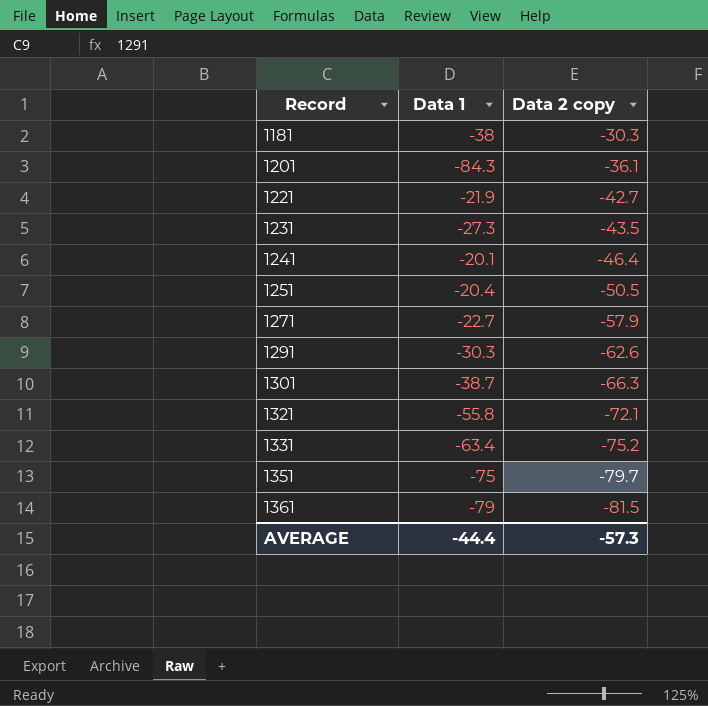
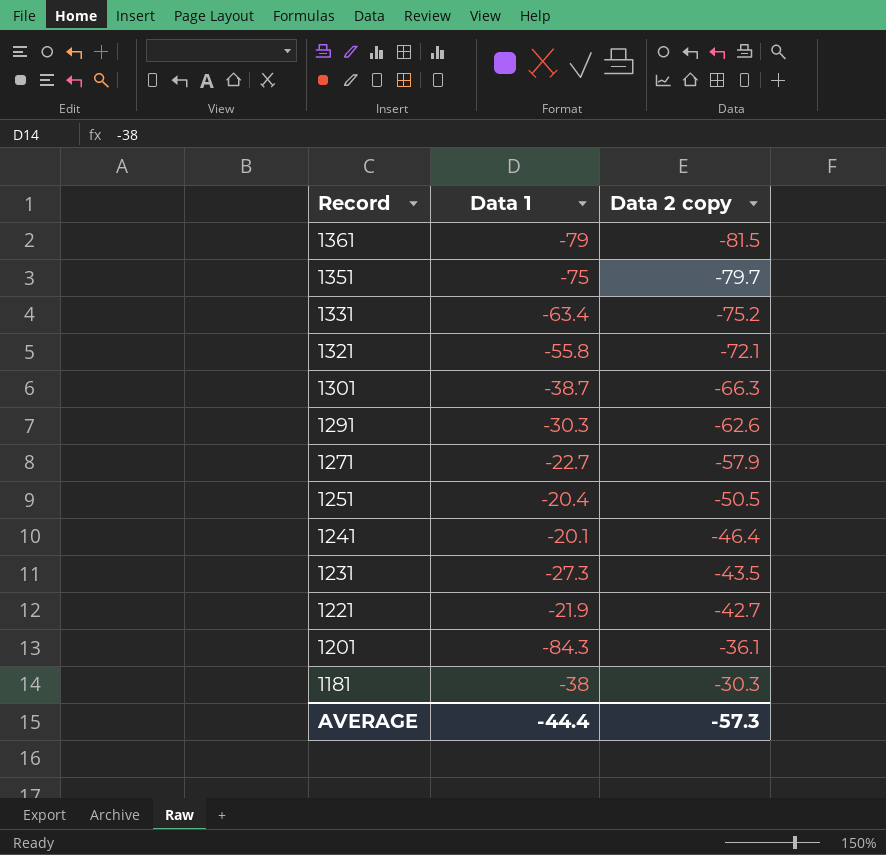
row order: Record ascending -> Record descending

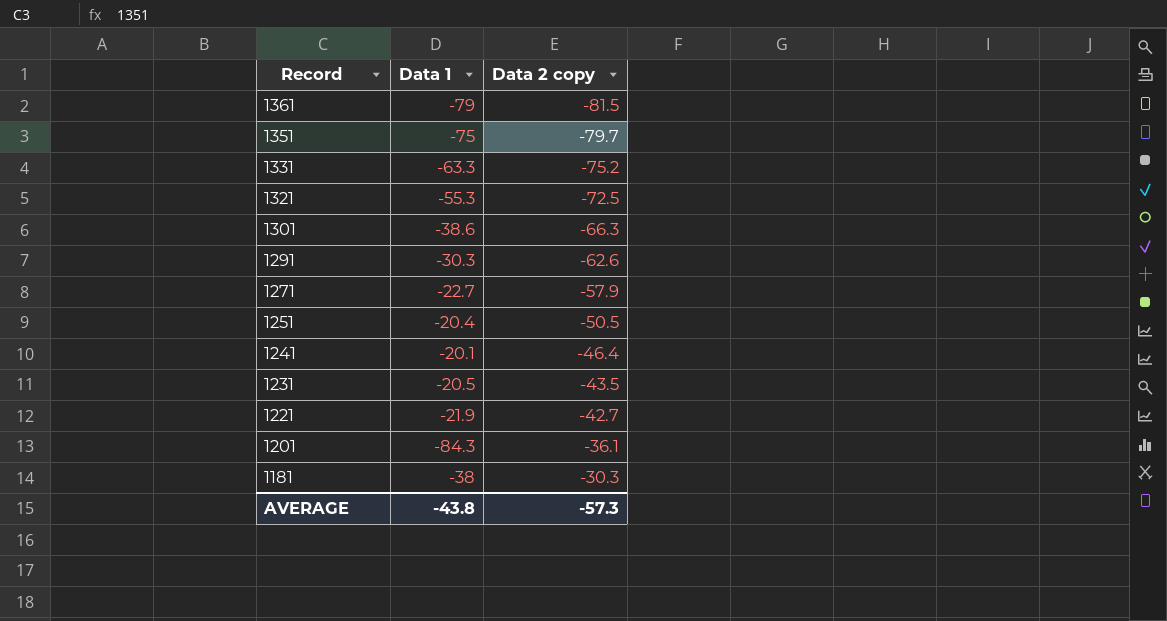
1331 | Data 1: -63.4 -> -63.3
1321 | Data 1: -55.8 -> -55.3
1321 | Data 2 copy: -72.1 -> -72.5
1301 | Data 1: -38.7 -> -38.6
1231 | Data 1: -27.3 -> -20.5
AVERAGE | Data 1: -44.4 -> -43.8

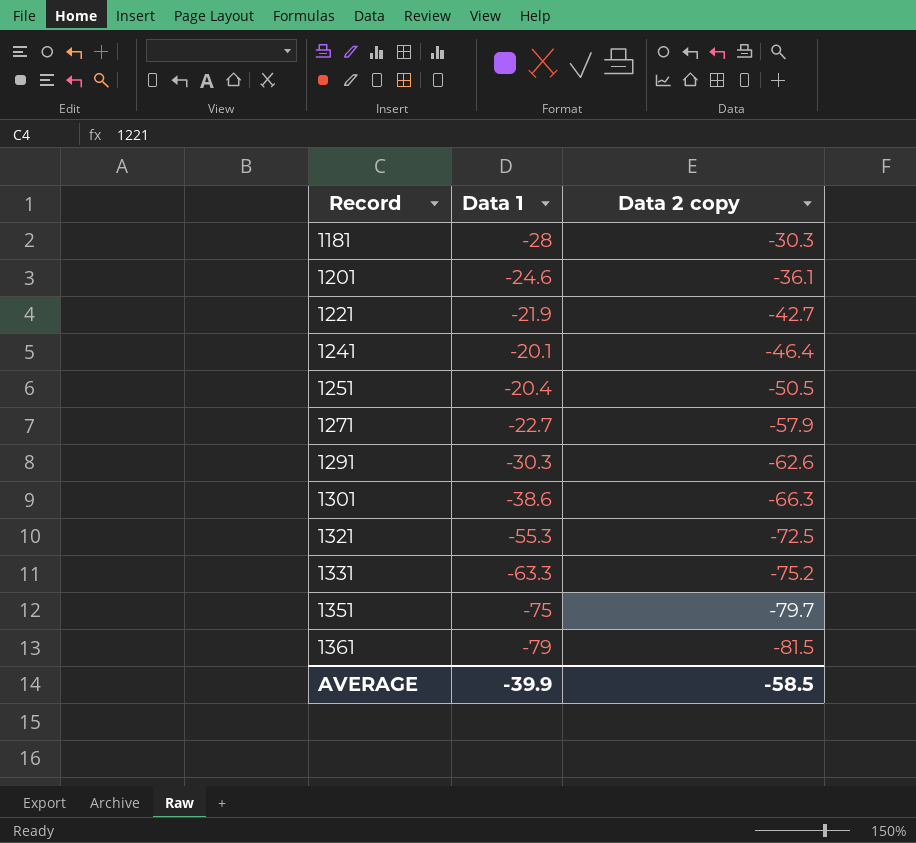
row order: Record descending -> Record ascending
row 1231: -20.5 | -43.5 -> none
1181 | Data 1: -38 -> -28
1201 | Data 1: -84.3 -> -24.6
AVERAGE | Data 1: -43.8 -> -39.9
AVERAGE | Data 2 copy: -57.3 -> -58.5

